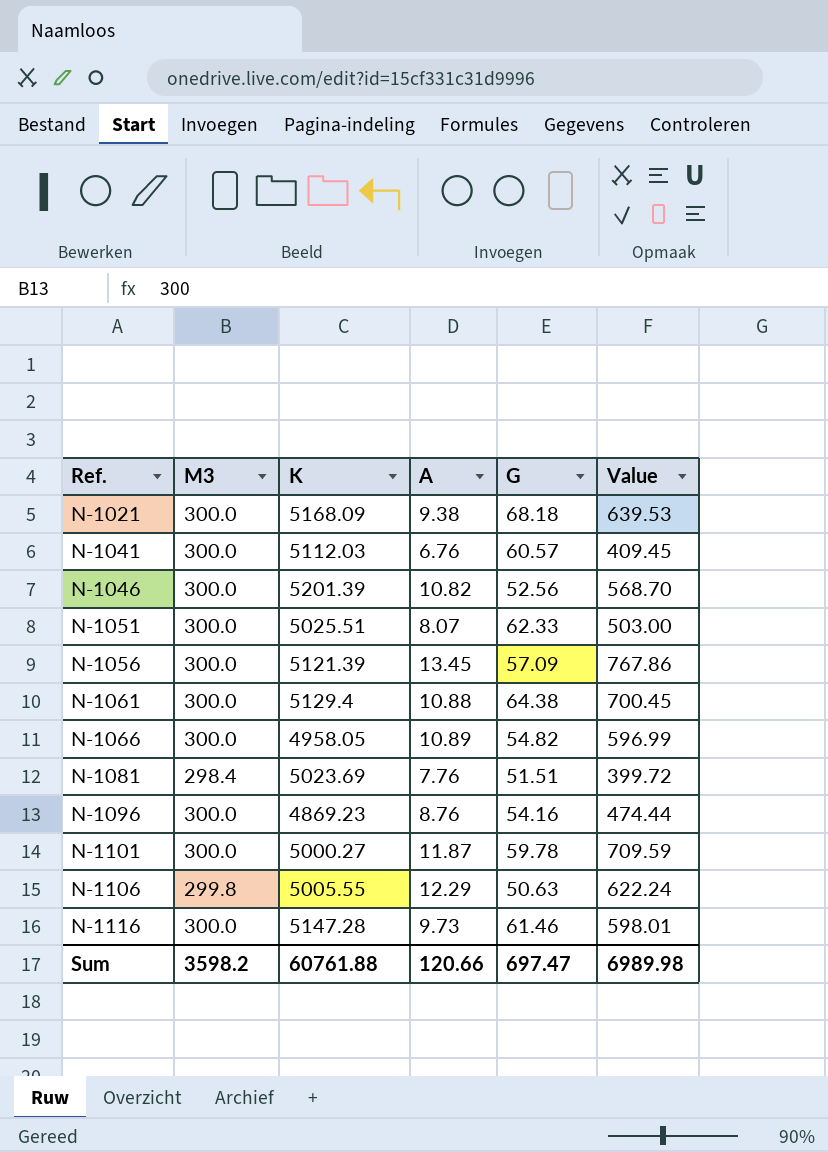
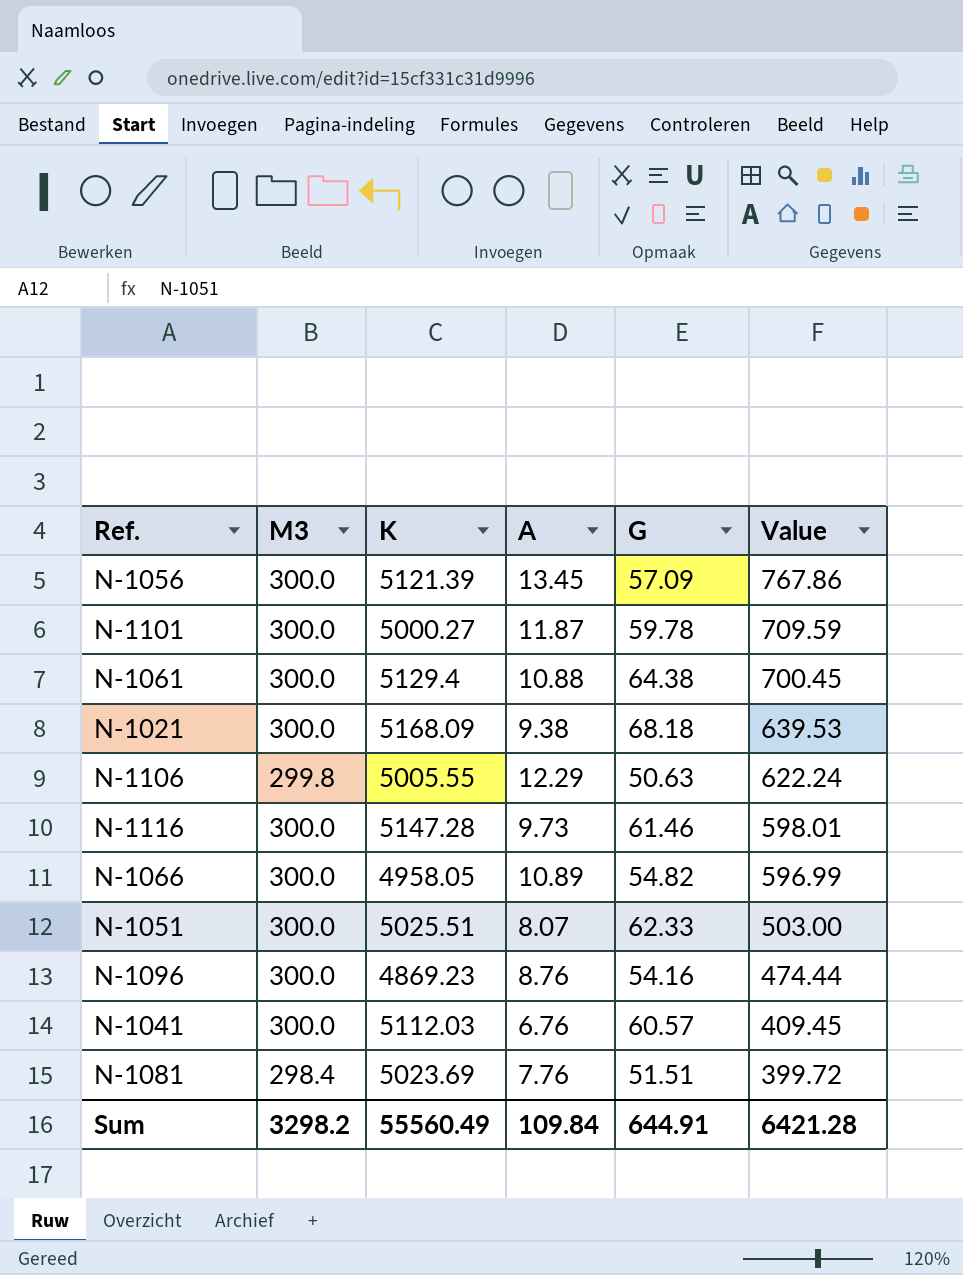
row order: Ref. ascending -> Value descending
row N-1046: 300.0 | 5201.39 | 10.82 | 52.56 | 568.70 -> none
Sum | M3: 3598.2 -> 3298.2
Sum | K: 60761.88 -> 55560.49
Sum | A: 120.66 -> 109.84
Sum | G: 697.47 -> 644.91
Sum | Value: 6989.98 -> 6421.28

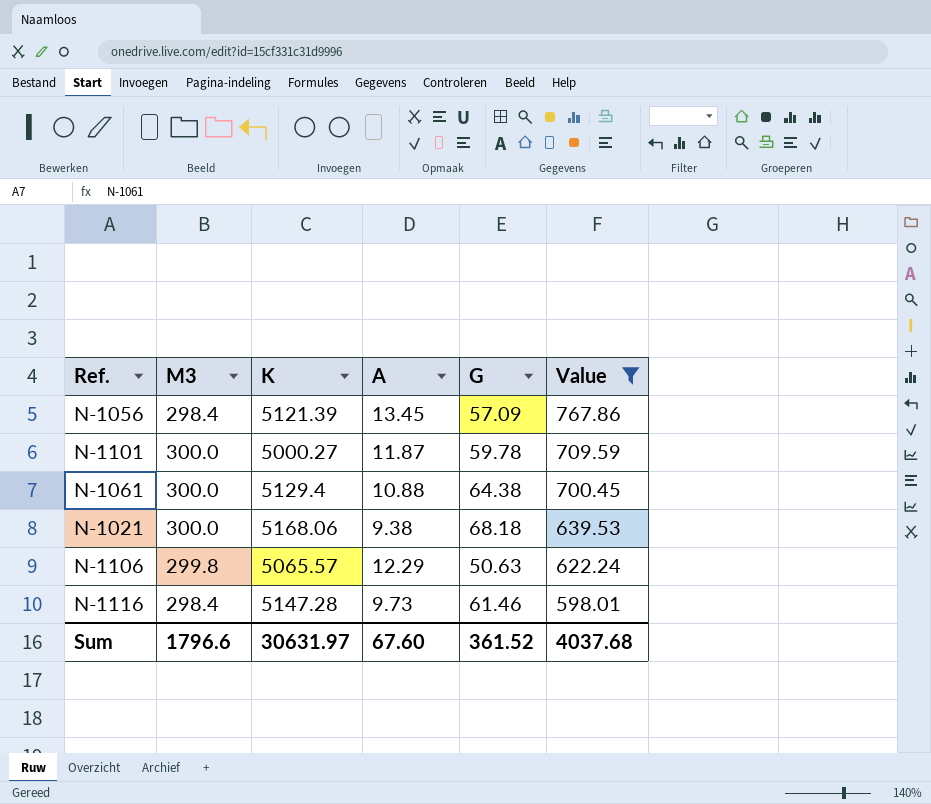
filter: none -> Value >= 598.01
N-1056 | M3: 300.0 -> 298.4
N-1021 | K: 5168.09 -> 5168.06
N-1106 | K: 5005.55 -> 5065.57
N-1116 | M3: 300.0 -> 298.4
Sum | M3: 3298.2 -> 1796.6
Sum | K: 55560.49 -> 30631.97
Sum | A: 109.84 -> 67.60
Sum | G: 644.91 -> 361.52
Sum | Value: 6421.28 -> 4037.68

